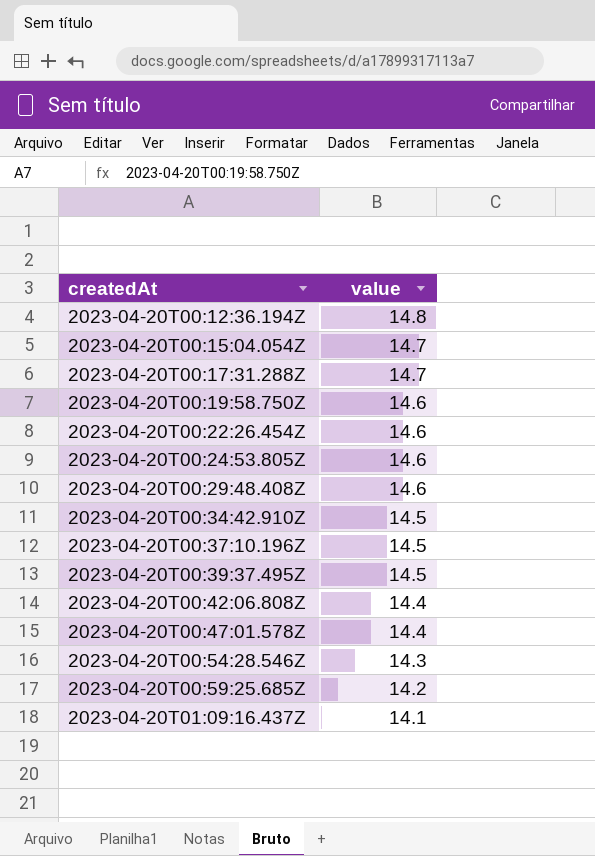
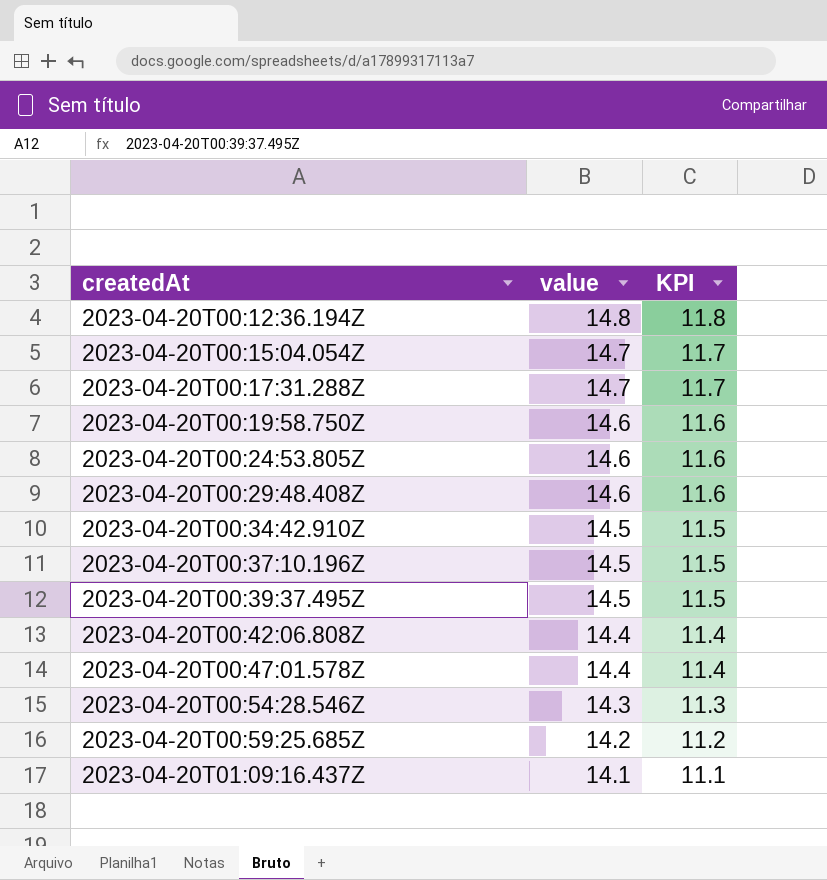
column KPI | formula: none -> [value] - 3
row 2023-04-20T00:22:26.454Z: 14.6 -> none

